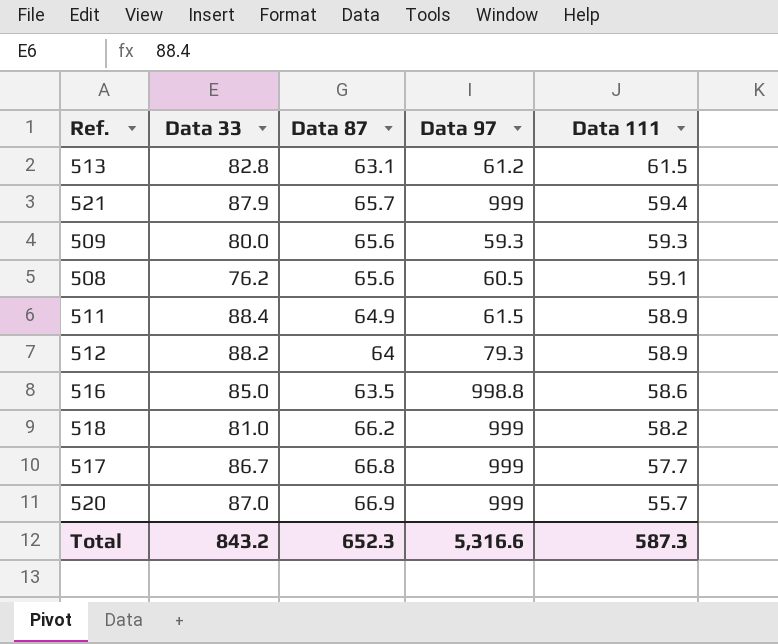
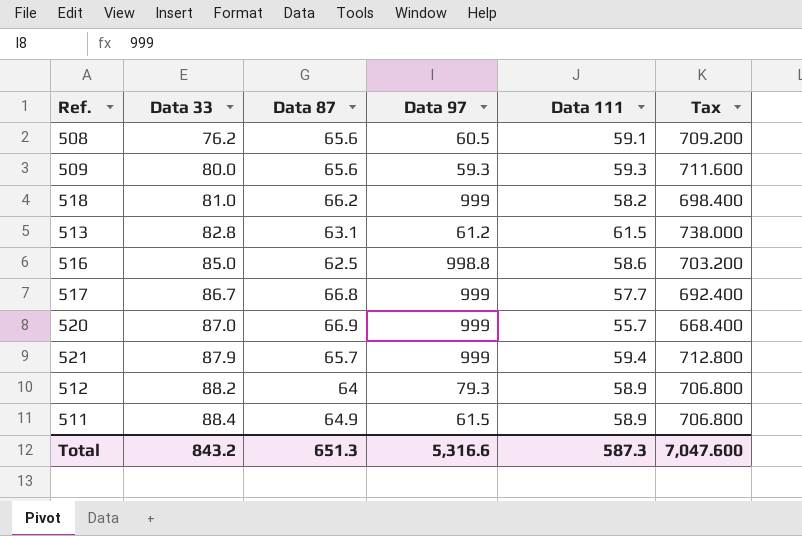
row order: Data 111 descending -> Data 33 ascending
column Tax | formula: none -> [Data 111] * 12
516 | Data 87: 63.5 -> 62.5
Total | Data 87: 652.3 -> 651.3

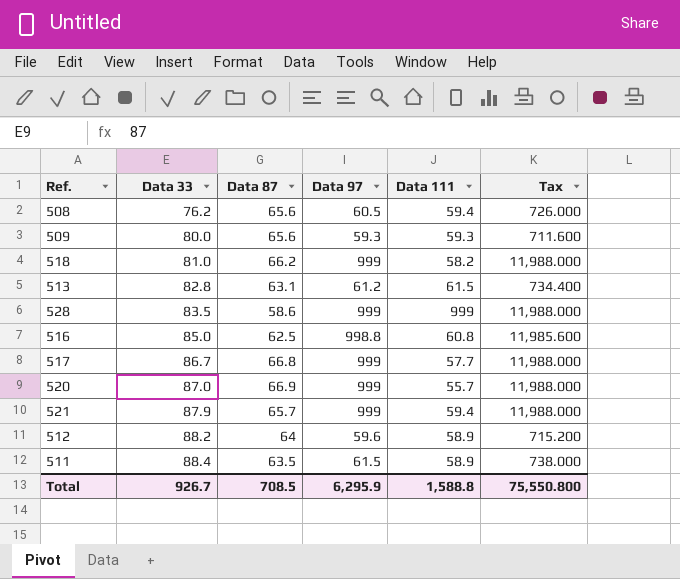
column Tax | formula: [Data 111] * 12 -> [Data 97] * 12
508 | Data 111: 59.1 -> 59.4
row 528: none -> 83.5 | 58.6 | 999 | 999 | 11,988.000
516 | Data 111: 58.6 -> 60.8
512 | Data 97: 79.3 -> 59.6
511 | Data 87: 64.9 -> 63.5
Total | Data 33: 843.2 -> 926.7
Total | Data 87: 651.3 -> 708.5
Total | Data 97: 5,316.6 -> 6,295.9
Total | Data 111: 587.3 -> 1,588.8
Total | Tax: 7,047.600 -> 75,550.800

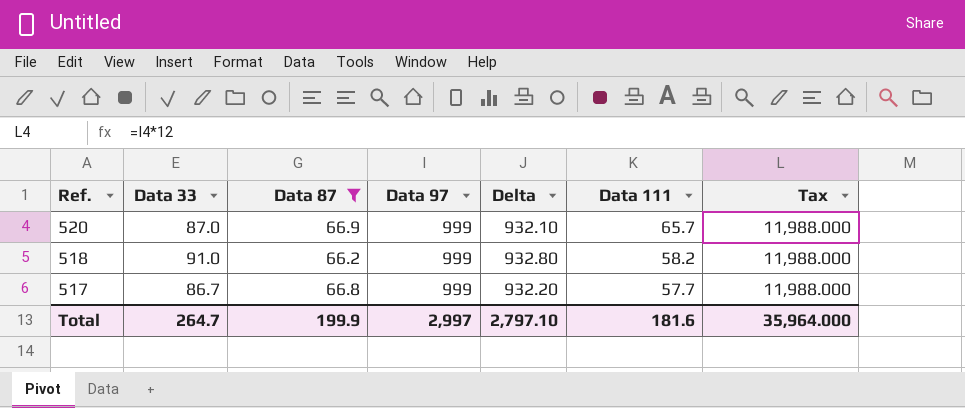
filter: none -> Data 87 >= 66.2
row order: Data 33 ascending -> Ref. descending
column Delta | formula: none -> [Data 97] - [Data 87]
520 | Data 111: 55.7 -> 65.7
518 | Data 33: 81.0 -> 91.0
Total | Data 33: 926.7 -> 264.7
Total | Data 87: 708.5 -> 199.9
Total | Data 97: 6,295.9 -> 2,997
Total | Data 111: 1,588.8 -> 181.6
Total | Tax: 75,550.800 -> 35,964.000

